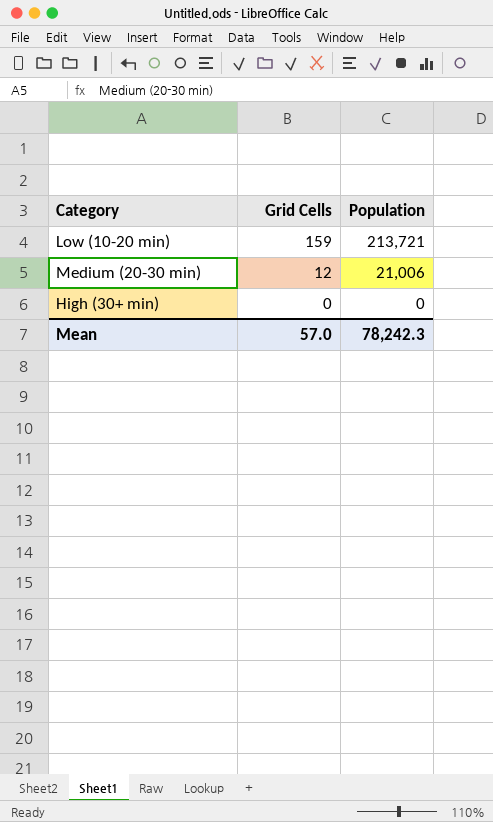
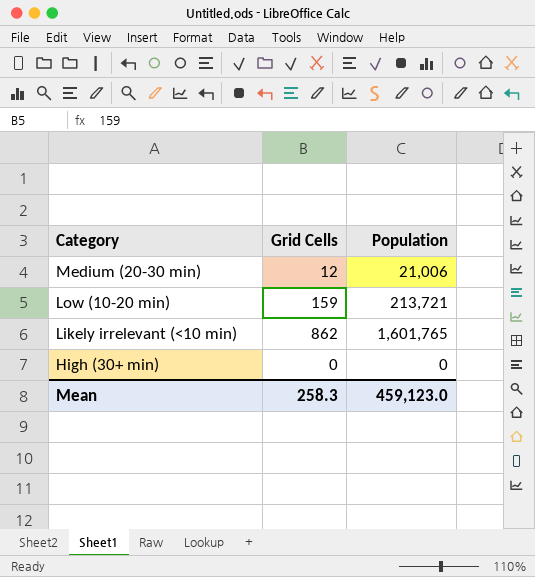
row order: Grid Cells descending -> Category descending
row Likely irrelevant (<10 min): none -> 862 | 1,601,765
Mean | Grid Cells: 57.0 -> 258.3
Mean | Population: 78,242.3 -> 459,123.0

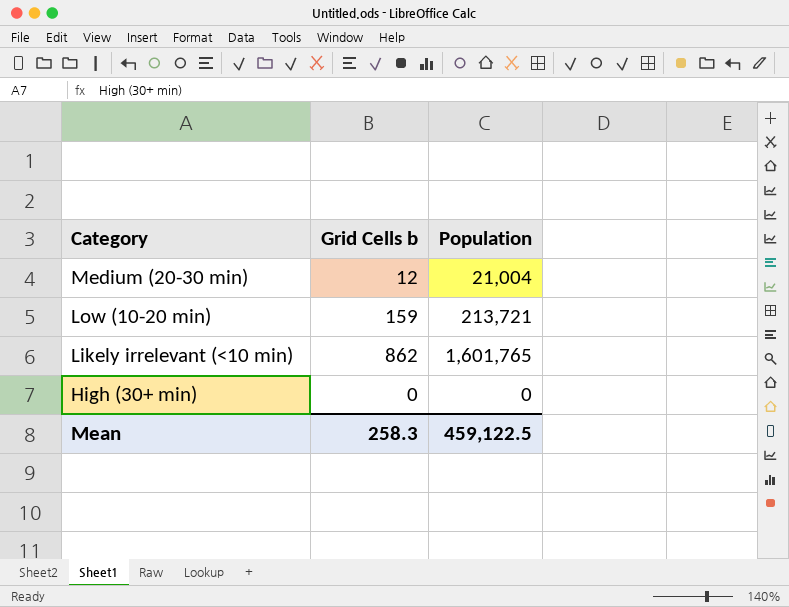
column name: Grid Cells -> Grid Cells b
Medium (20-30 min) | Population: 21,006 -> 21,004
Mean | Population: 459,123.0 -> 459,122.5

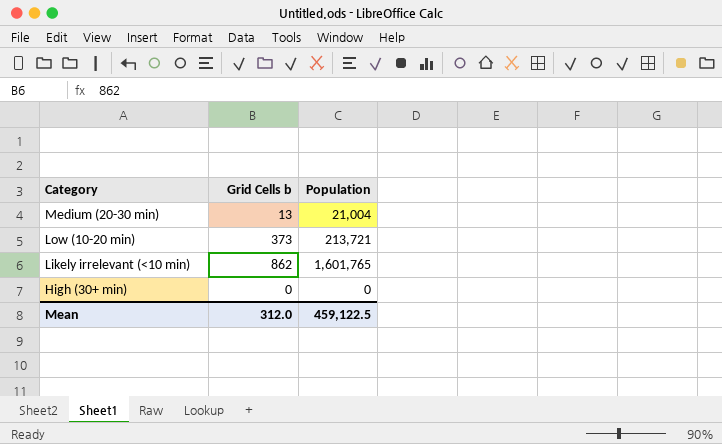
Medium (20-30 min) | Grid Cells b: 12 -> 13
Low (10-20 min) | Grid Cells b: 159 -> 373
Mean | Grid Cells b: 258.3 -> 312.0

